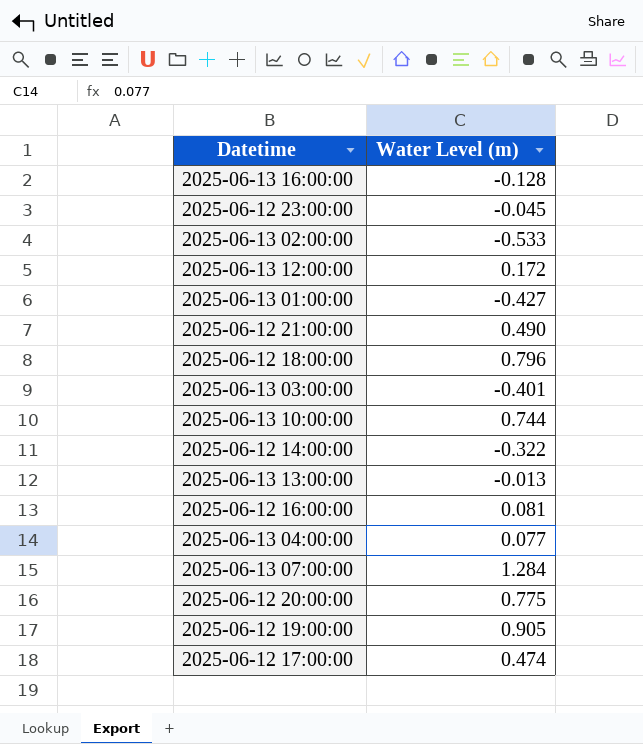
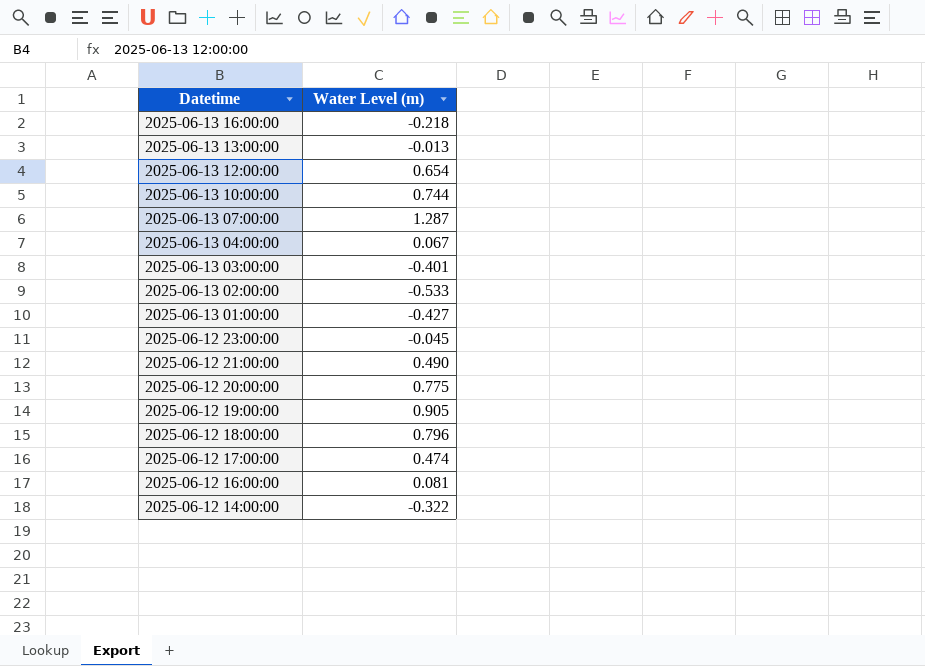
row order: none -> Datetime descending
2025-06-13 16:00:00 | Water Level (m): -0.128 -> -0.218
2025-06-13 12:00:00 | Water Level (m): 0.172 -> 0.654
2025-06-13 07:00:00 | Water Level (m): 1.284 -> 1.287
2025-06-13 04:00:00 | Water Level (m): 0.077 -> 0.067

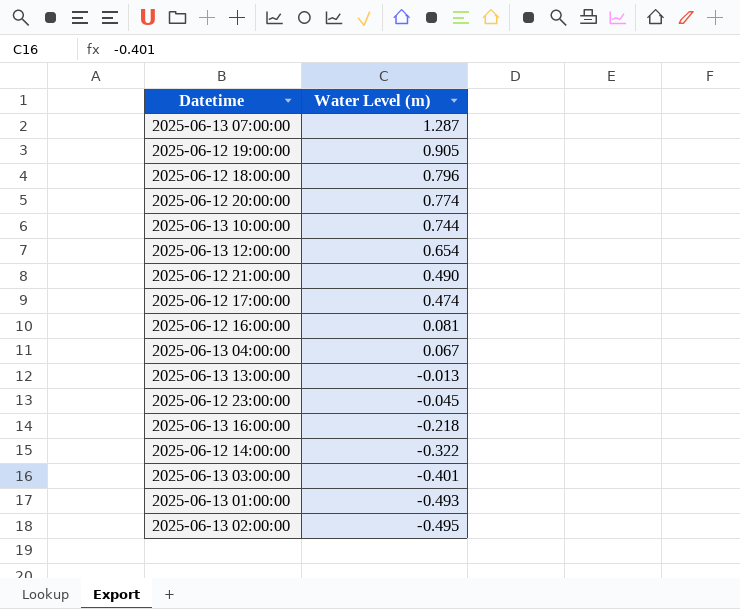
row order: Datetime descending -> Water Level (m) descending
2025-06-12 20:00:00 | Water Level (m): 0.775 -> 0.774
2025-06-13 01:00:00 | Water Level (m): -0.427 -> -0.493
2025-06-13 02:00:00 | Water Level (m): -0.533 -> -0.495

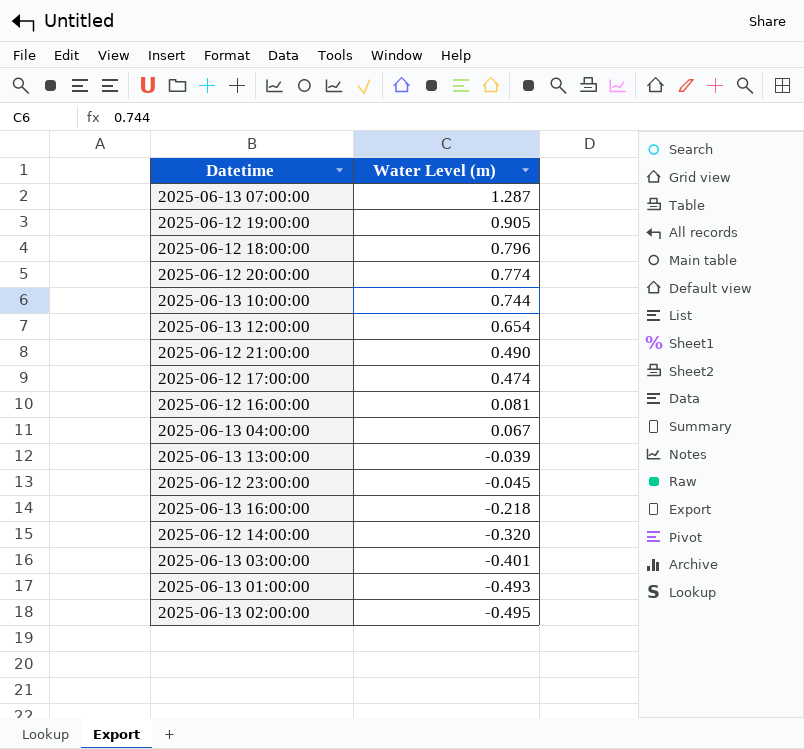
2025-06-13 13:00:00 | Water Level (m): -0.013 -> -0.039
2025-06-12 14:00:00 | Water Level (m): -0.322 -> -0.320

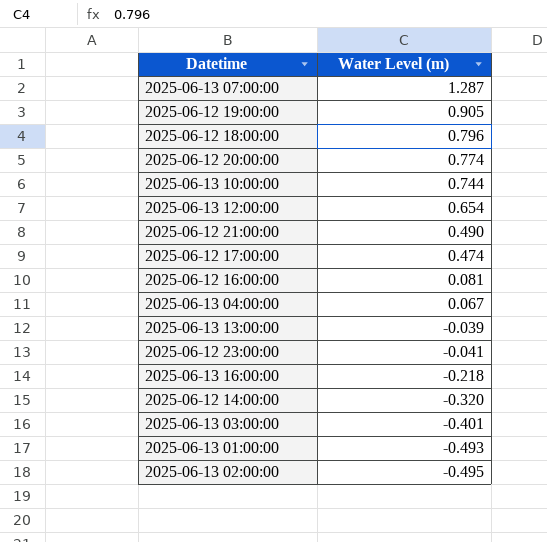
2025-06-12 23:00:00 | Water Level (m): -0.045 -> -0.041

